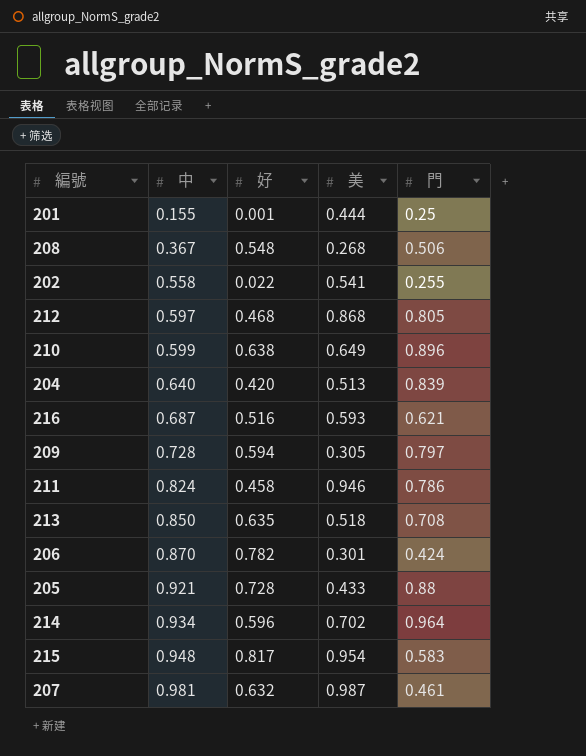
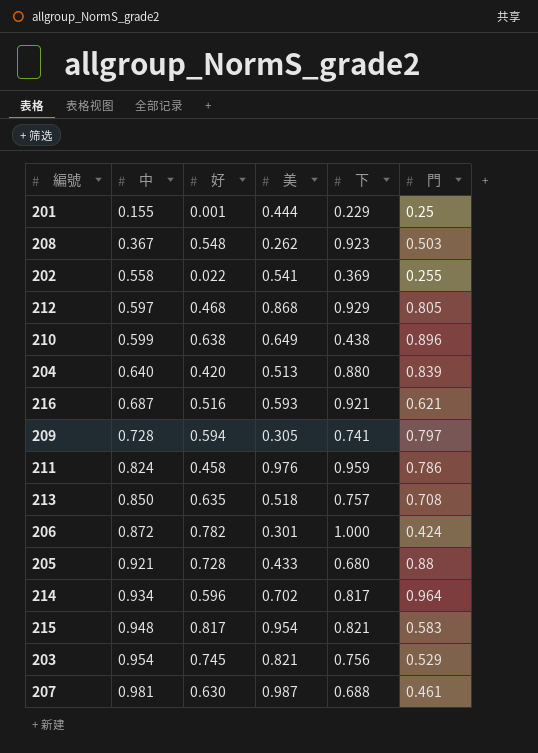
column 下 | position: none -> 5
208 | 美: 0.268 -> 0.262
208 | 門: 0.506 -> 0.503
211 | 美: 0.946 -> 0.976
206 | 中: 0.870 -> 0.872
row 203: none -> 0.954 | 0.745 | 0.821 | 0.756 | 0.529
207 | 好: 0.632 -> 0.630

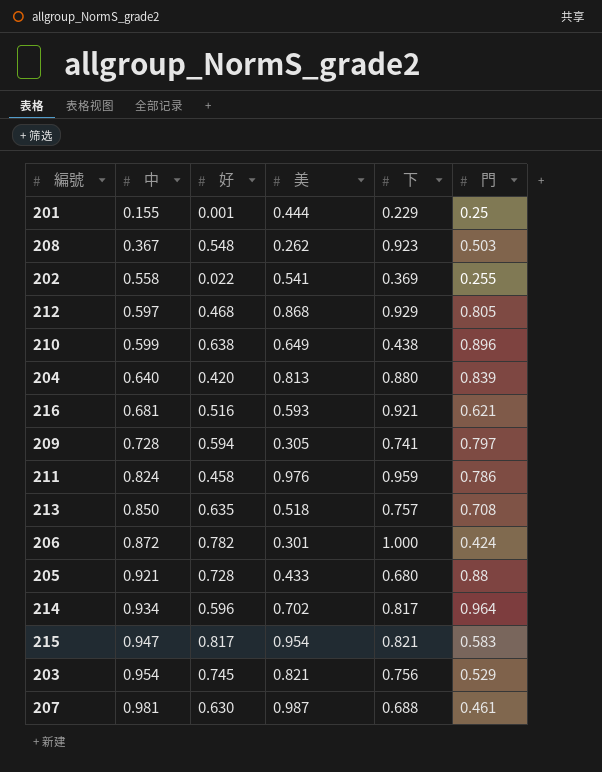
204 | 美: 0.513 -> 0.813
216 | 中: 0.687 -> 0.681
215 | 中: 0.948 -> 0.947

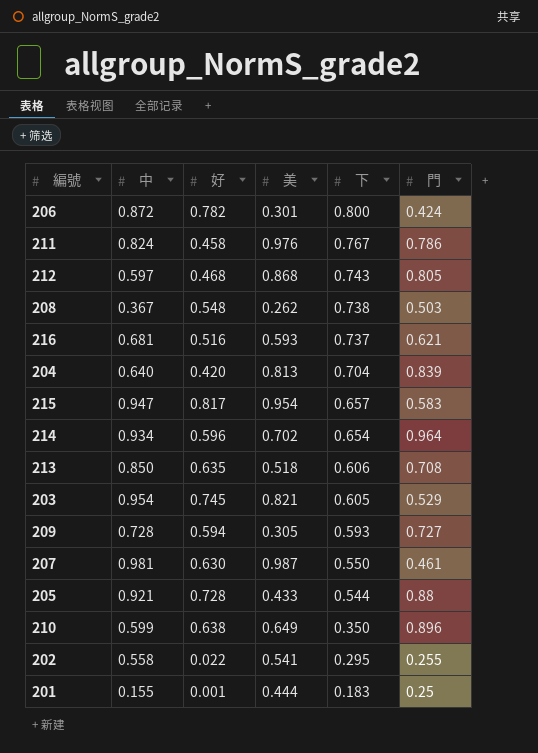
row order: 中 ascending -> 下 descending
206 | 下: 1.000 -> 0.800
211 | 下: 0.959 -> 0.767
212 | 下: 0.929 -> 0.743
208 | 下: 0.923 -> 0.738
216 | 下: 0.921 -> 0.737
204 | 下: 0.880 -> 0.704
215 | 下: 0.821 -> 0.657
214 | 下: 0.817 -> 0.654
213 | 下: 0.757 -> 0.606
203 | 下: 0.756 -> 0.605
209 | 下: 0.741 -> 0.593
209 | 門: 0.797 -> 0.727
207 | 下: 0.688 -> 0.550
205 | 下: 0.680 -> 0.544
210 | 下: 0.438 -> 0.350
202 | 下: 0.369 -> 0.295
201 | 下: 0.229 -> 0.183

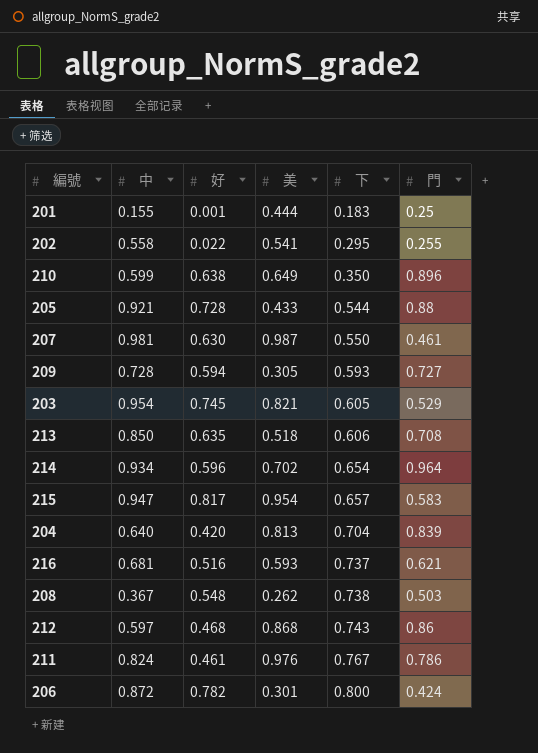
row order: 下 descending -> 下 ascending
212 | 門: 0.805 -> 0.86
211 | 好: 0.458 -> 0.461

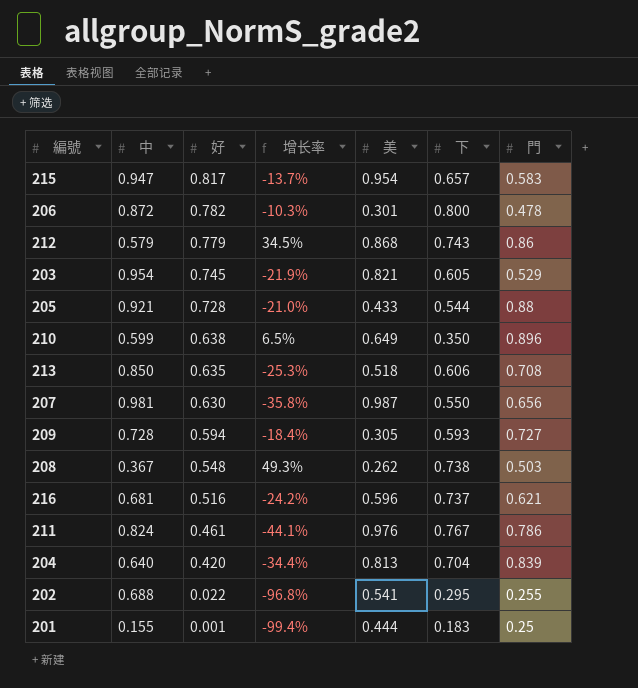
row order: 下 ascending -> 好 descending
column 增长率 | formula: none -> ([好] - [中]) / [中]
row 214: 0.934 | 0.596 | 0.702 | 0.654 | 0.964 -> none
206 | 門: 0.424 -> 0.478
212 | 中: 0.597 -> 0.579
212 | 好: 0.468 -> 0.779
207 | 門: 0.461 -> 0.656
216 | 美: 0.593 -> 0.596
202 | 中: 0.558 -> 0.688

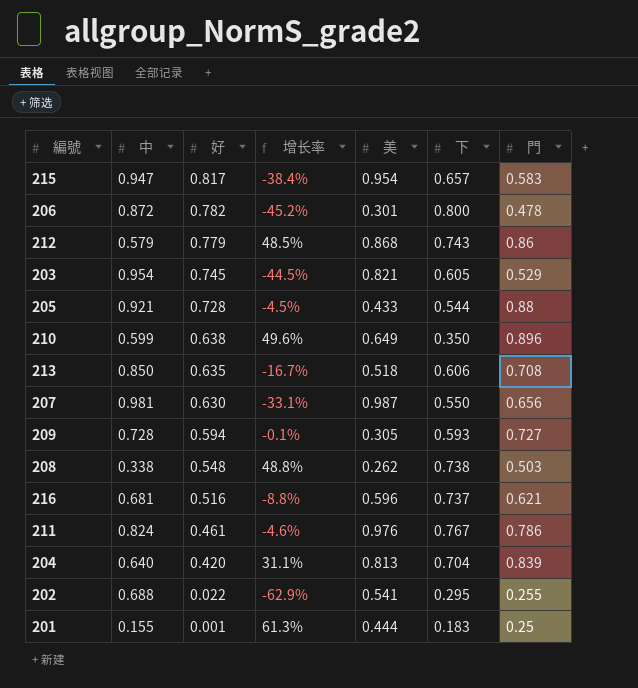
column 增长率 | formula: ([好] - [中]) / [中] -> ([門] - [中]) / [中]
208 | 中: 0.367 -> 0.338

